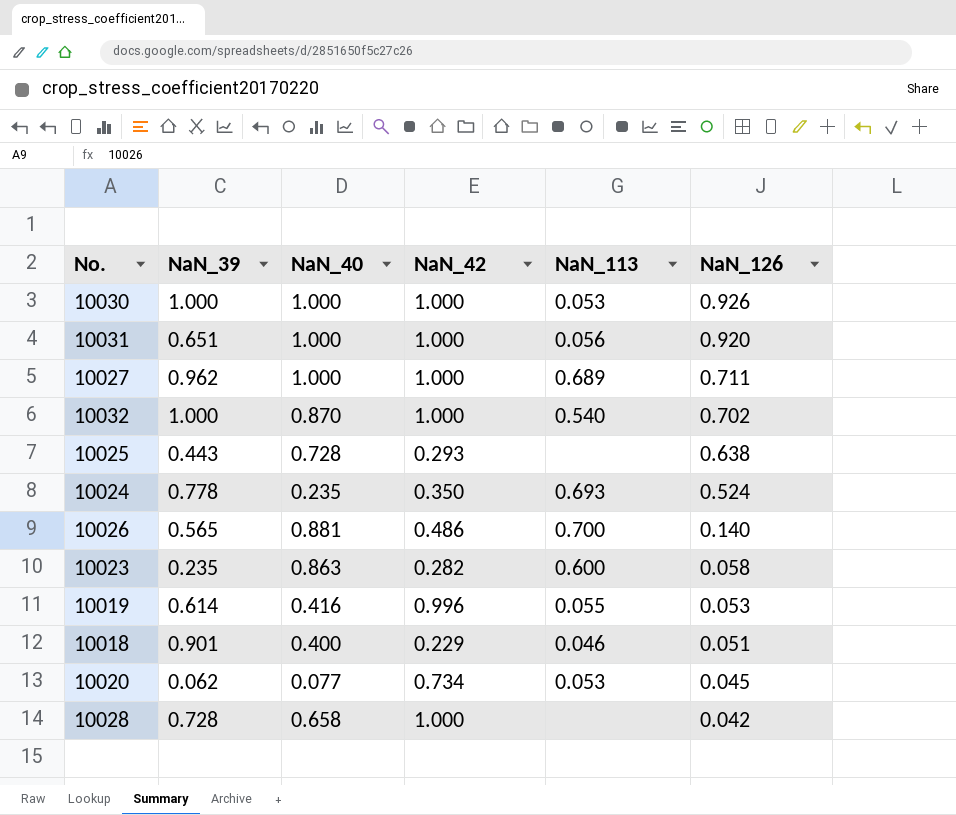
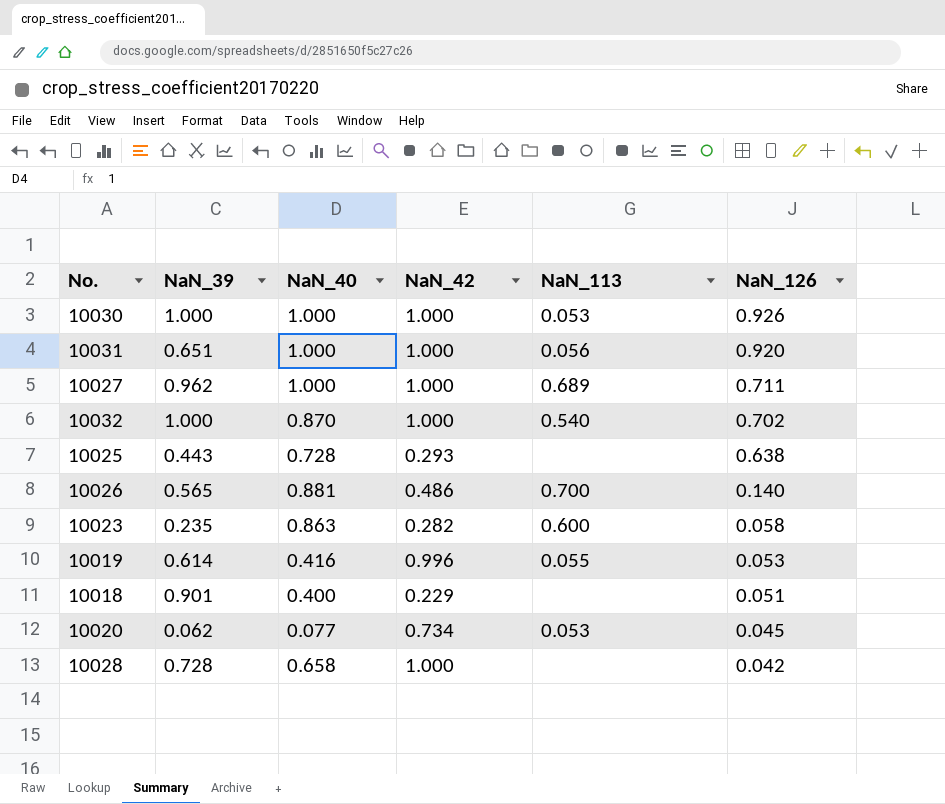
row 10024: 0.778 | 0.235 | 0.350 | 0.693 | 0.524 -> none
10018 | NaN_113: 0.046 -> none

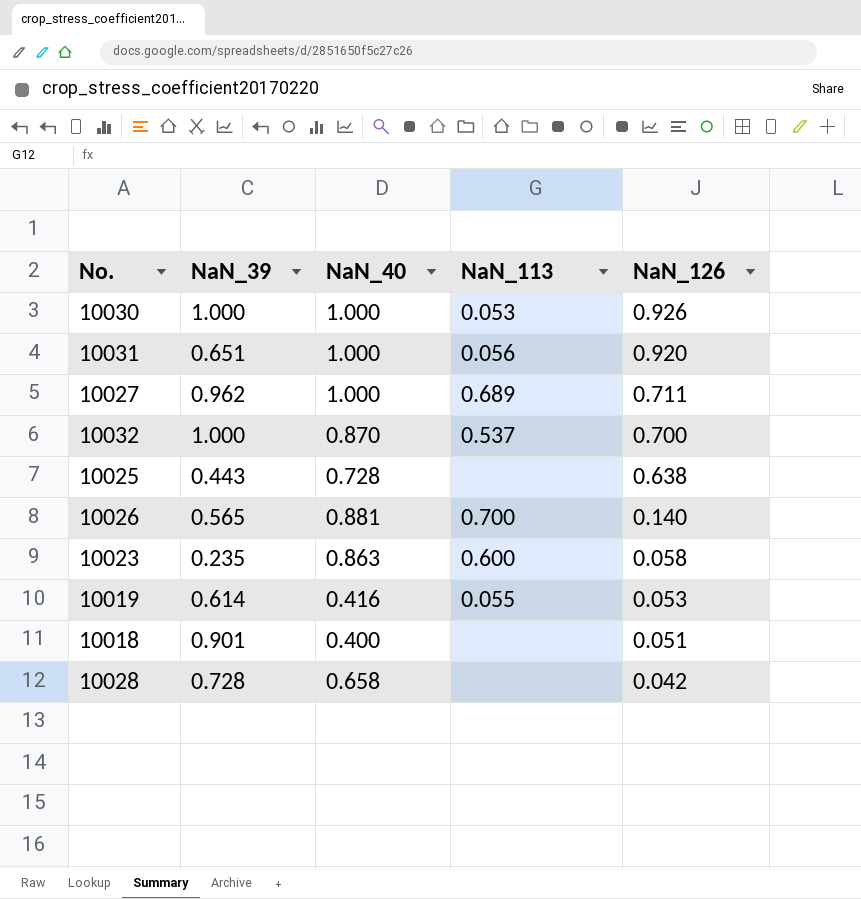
column NaN_42 | position: 4 -> none
row 10020: 0.062 | 0.077 | 0.734 | 0.053 | 0.045 -> none
10032 | NaN_113: 0.540 -> 0.537
10032 | NaN_126: 0.702 -> 0.700

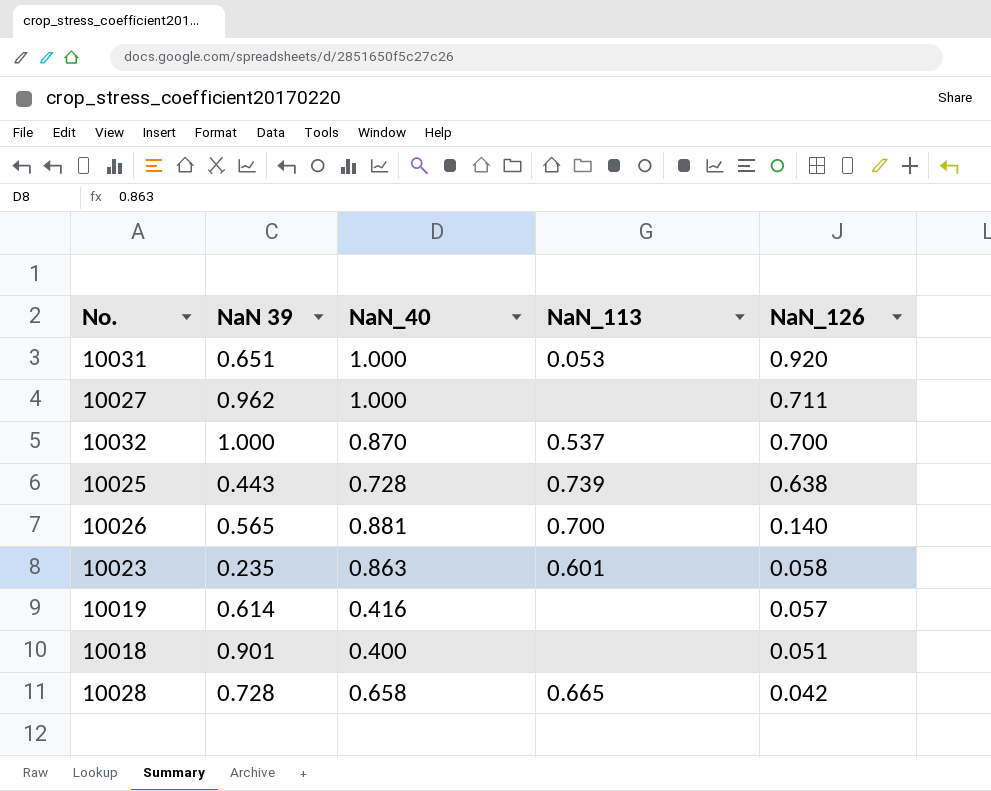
column name: NaN_39 -> NaN 39
row 10030: 1.000 | 1.000 | 0.053 | 0.926 -> none
10031 | NaN_113: 0.056 -> 0.053
10027 | NaN_113: 0.689 -> none
10025 | NaN_113: none -> 0.739
10023 | NaN_113: 0.600 -> 0.601
10019 | NaN_113: 0.055 -> none
10019 | NaN_126: 0.053 -> 0.057
10028 | NaN_113: none -> 0.665

